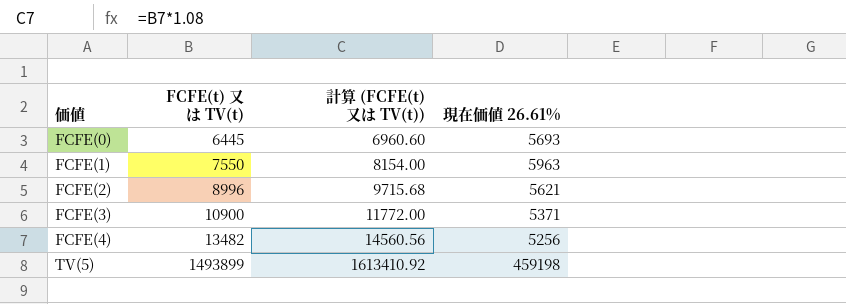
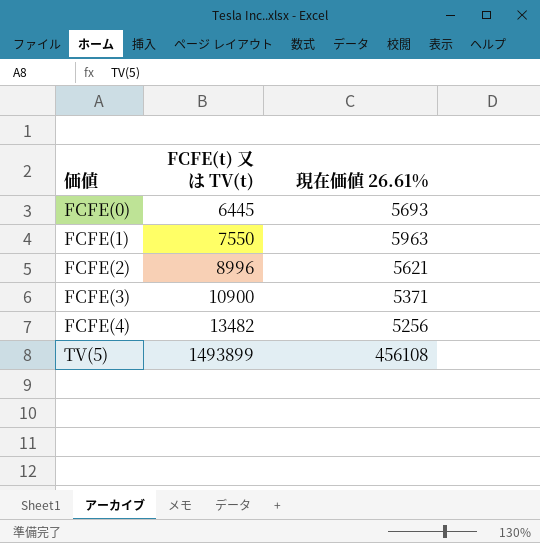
column 計算 (FCFE(t) 又は TV(t)) | formula: [FCFE(t) 又は TV(t)] * 1.08 -> none
TV(5) | 現在価値 26.61%: 459198 -> 456108

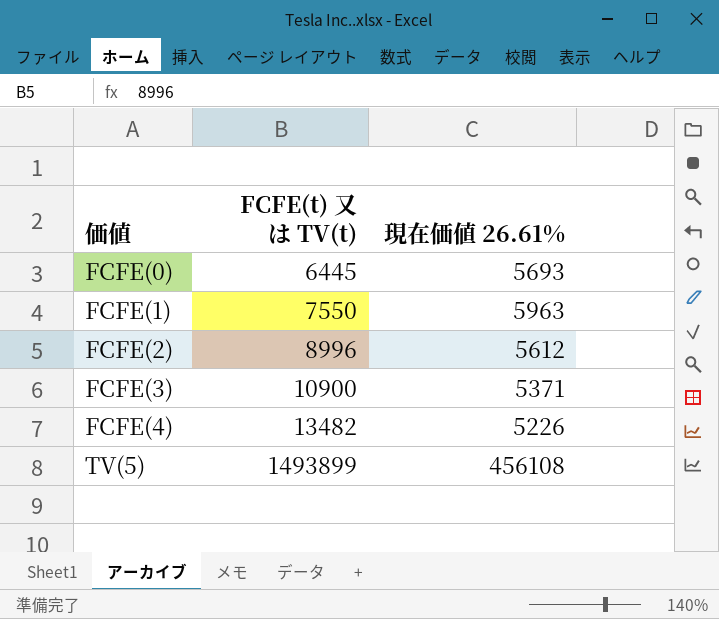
FCFE(2) | 現在価値 26.61%: 5621 -> 5612
FCFE(4) | 現在価値 26.61%: 5256 -> 5226

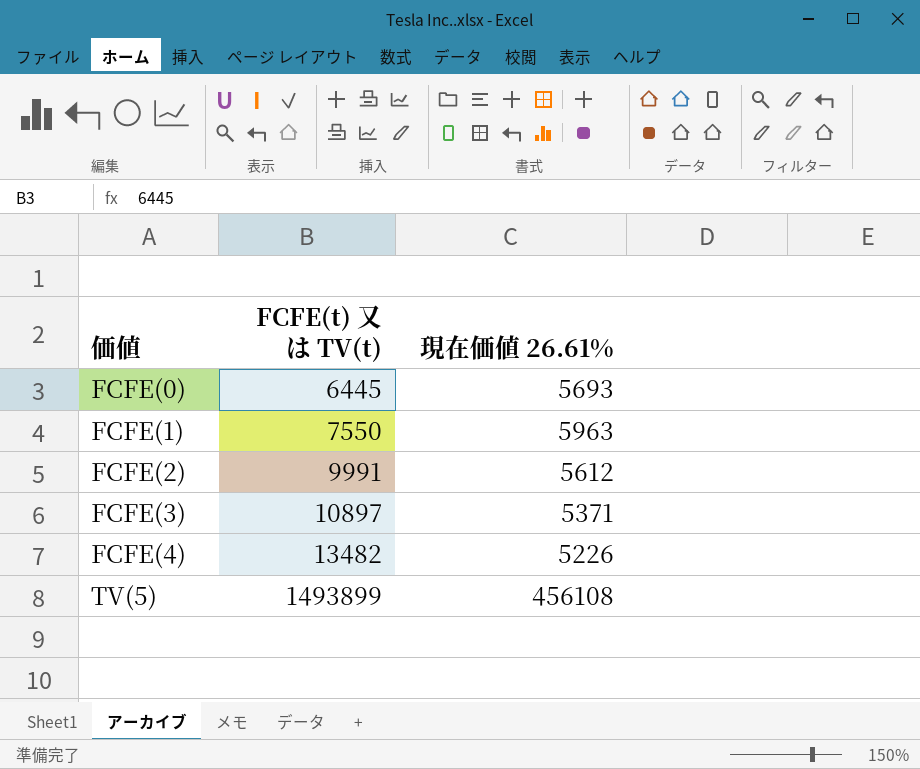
FCFE(2) | FCFE(t) 又は TV(t): 8996 -> 9991
FCFE(3) | FCFE(t) 又は TV(t): 10900 -> 10897

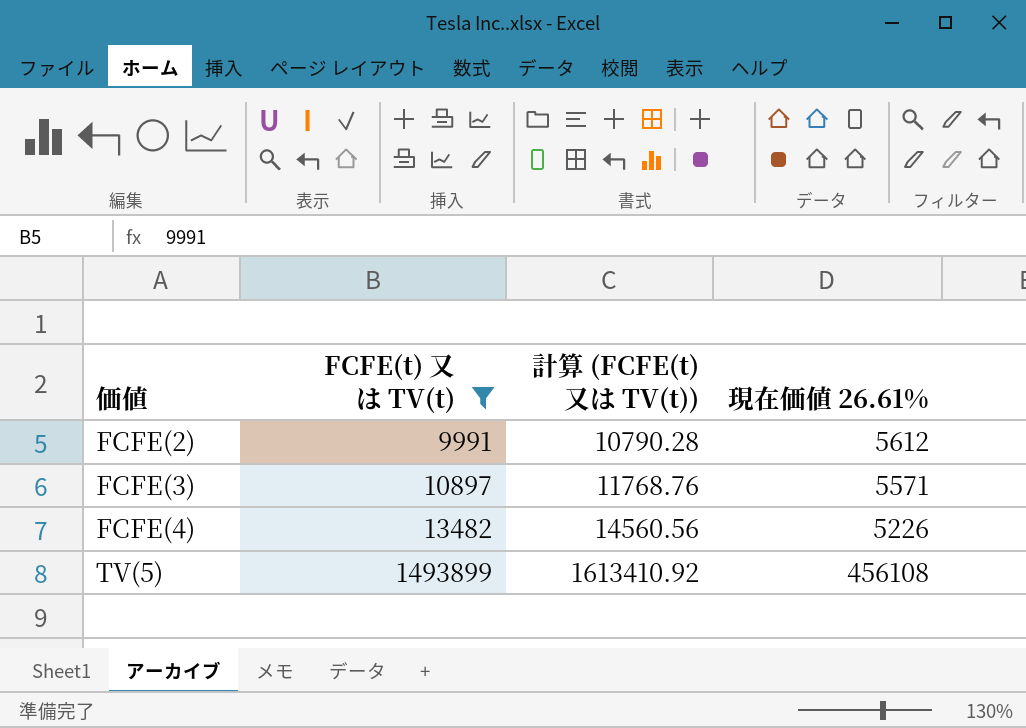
filter: none -> FCFE(t) 又は TV(t) >= 9991
column 計算 (FCFE(t) 又は TV(t)) | formula: none -> [FCFE(t) 又は TV(t)] * 1.08
FCFE(3) | 現在価値 26.61%: 5371 -> 5571

